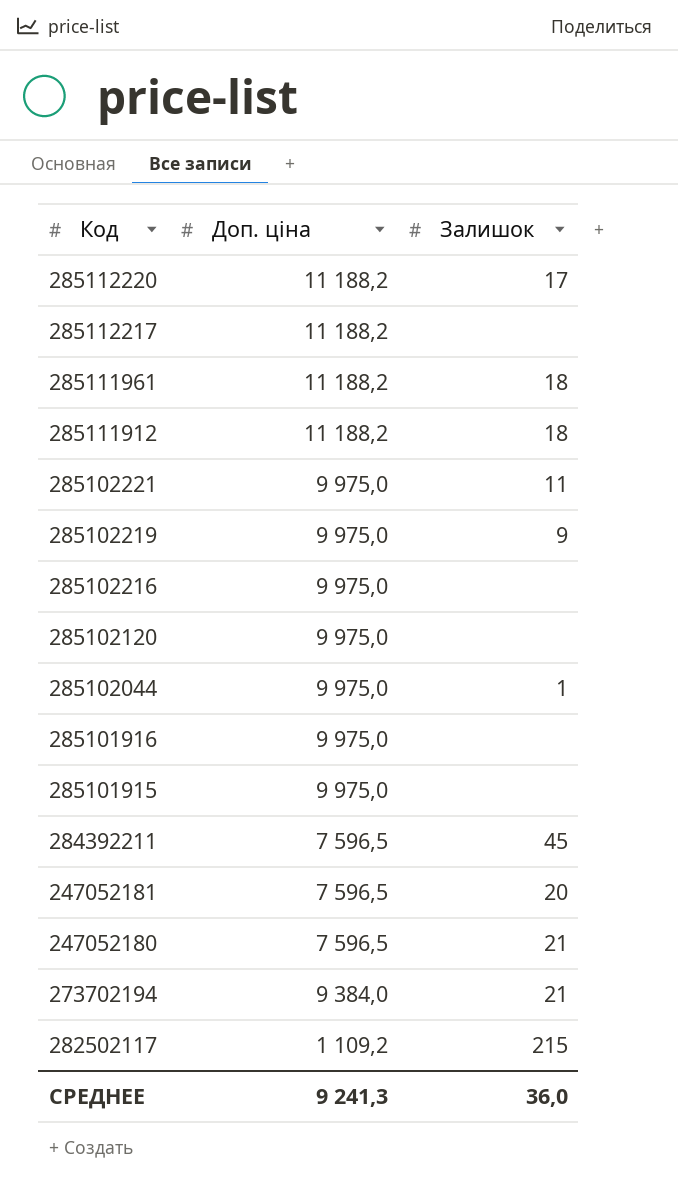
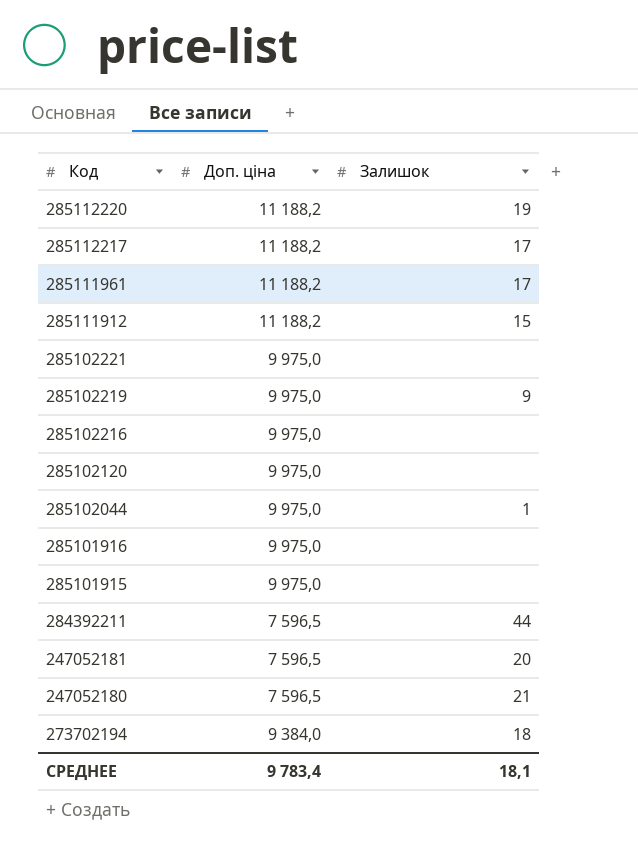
row 282502117: 1 109,2 | 215 -> none
285112220 | Залишок: 17 -> 19
285112217 | Залишок: none -> 17
285111961 | Залишок: 18 -> 17
285111912 | Залишок: 18 -> 15
285102221 | Залишок: 11 -> none
284392211 | Залишок: 45 -> 44
273702194 | Залишок: 21 -> 18
СРЕДНЕЕ | Доп. ціна: 9 241,3 -> 9 783,4
СРЕДНЕЕ | Залишок: 36,0 -> 18,1

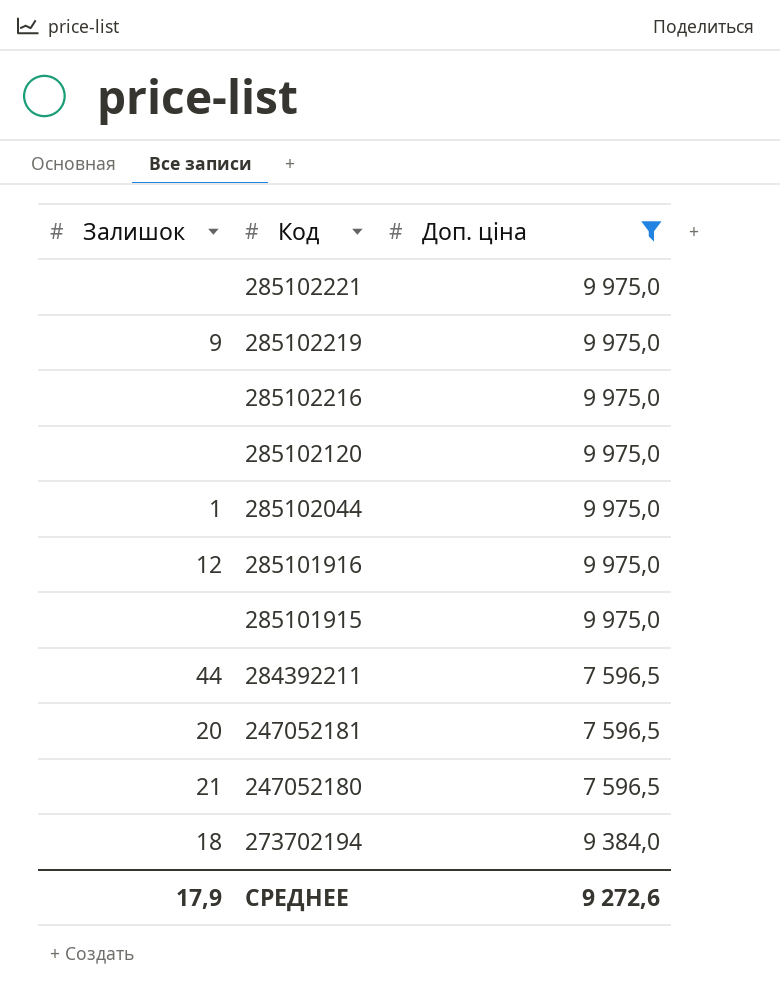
filter: none -> Доп. ціна != 11 188,2
column Залишок | position: 3 -> 1
285101916 | Залишок: none -> 12
СРЕДНЕЕ | Залишок: 18,1 -> 17,9
СРЕДНЕЕ | Доп. ціна: 9 783,4 -> 9 272,6

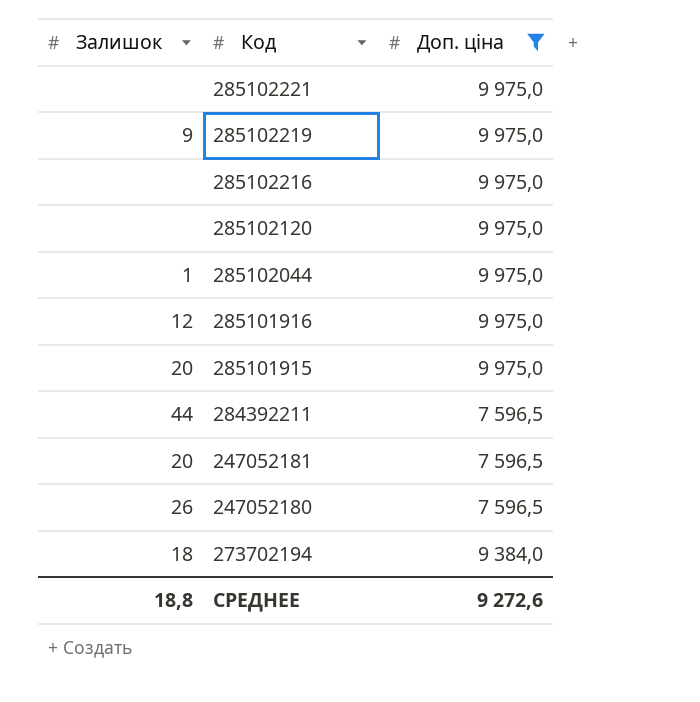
285101915 | Залишок: none -> 20
247052180 | Залишок: 21 -> 26
СРЕДНЕЕ | Залишок: 17,9 -> 18,8

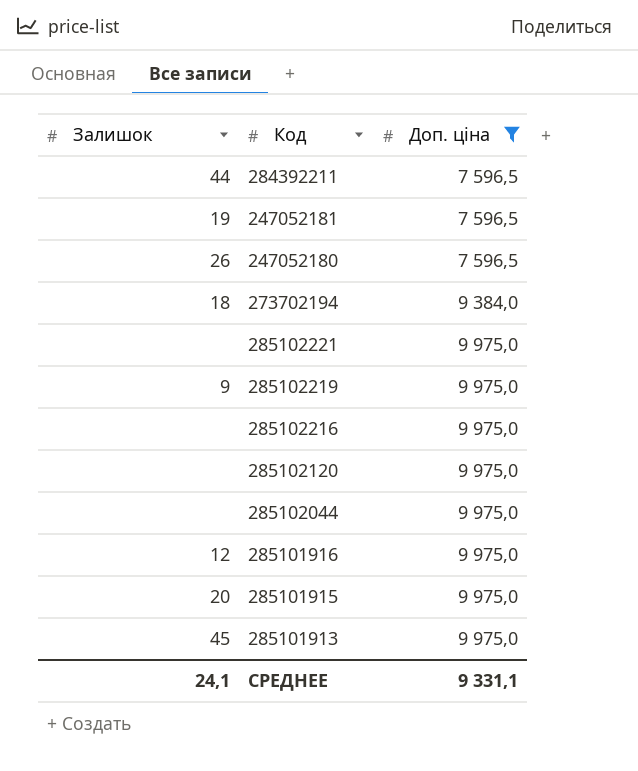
row order: none -> Доп. ціна ascending
247052181 | Залишок: 20 -> 19
285102044 | Залишок: 1 -> none
row 285101913: none -> 45 | 9 975,0
СРЕДНЕЕ | Залишок: 18,8 -> 24,1
СРЕДНЕЕ | Доп. ціна: 9 272,6 -> 9 331,1

